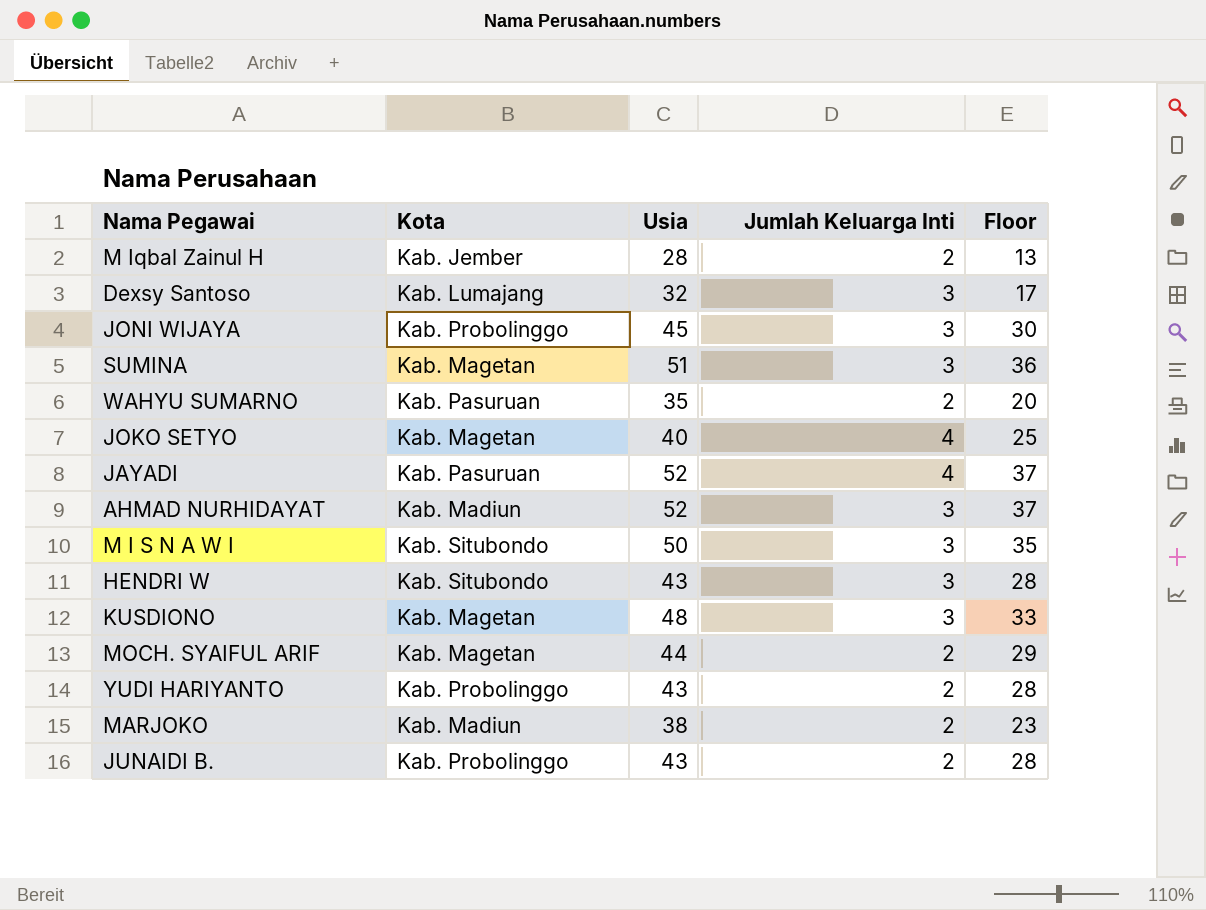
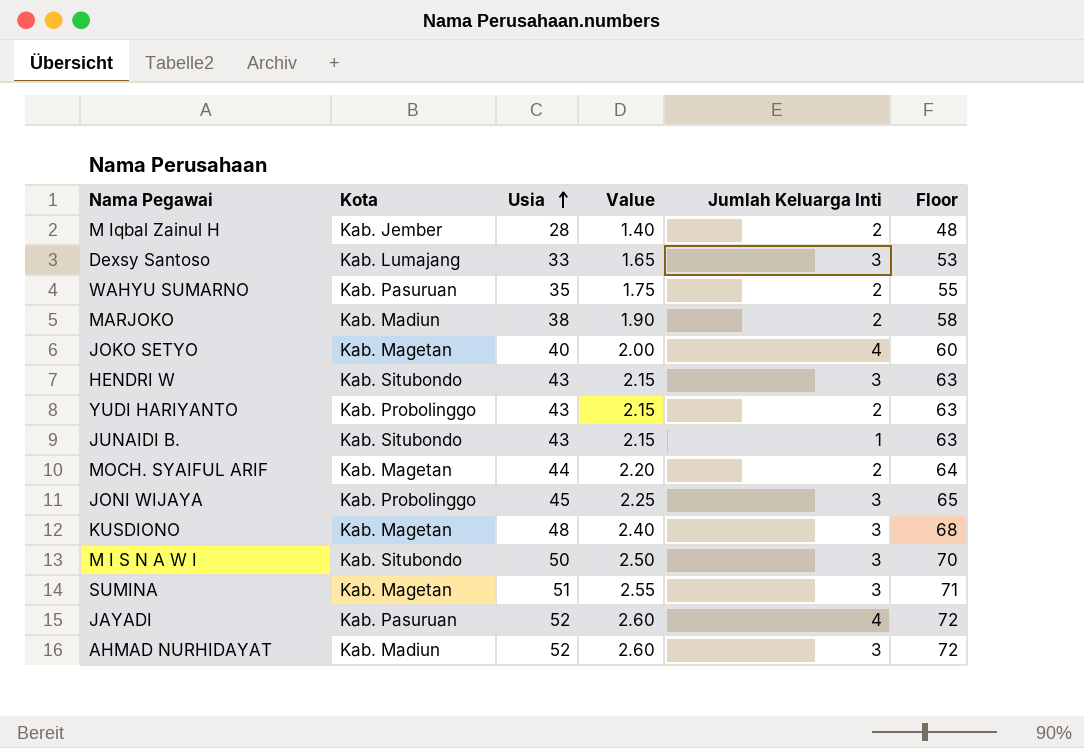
row order: none -> Usia ascending
column Value | formula: none -> [Usia] * 0.05
column Floor | formula: [Usia] - 15 -> [Usia] + 20
Dexsy Santoso | Usia: 32 -> 33
JUNAIDI B. | Kota: Kab. Probolinggo -> Kab. Situbondo
JUNAIDI B. | Jumlah Keluarga Inti: 2 -> 1

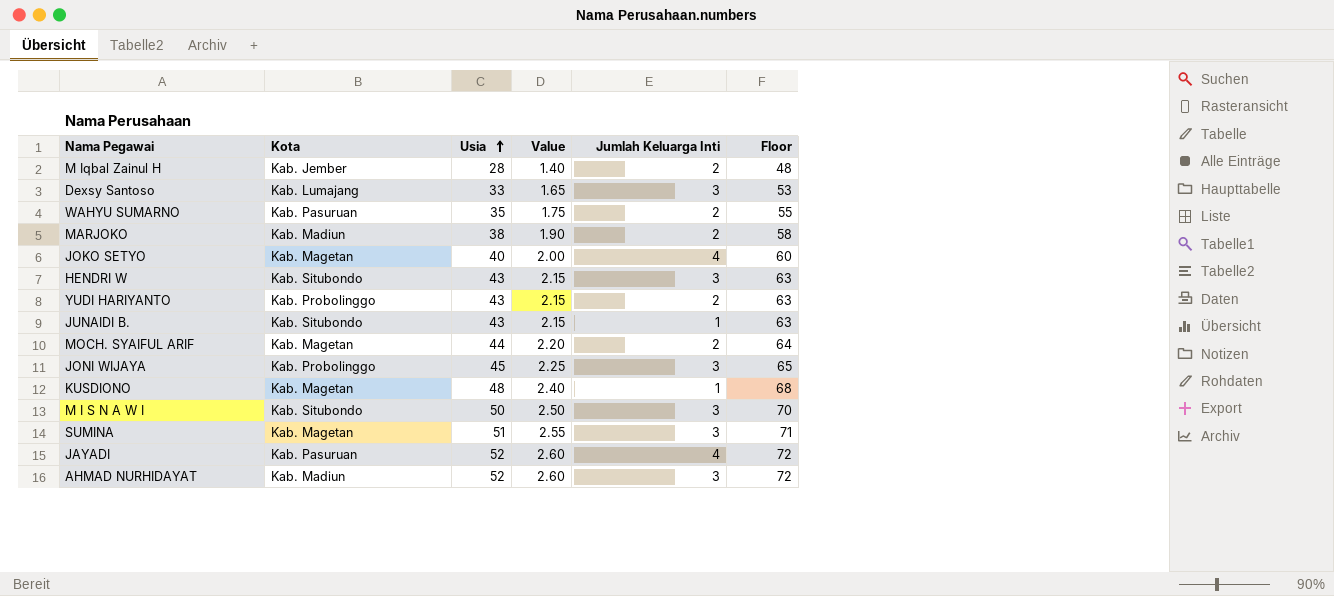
KUSDIONO | Jumlah Keluarga Inti: 3 -> 1

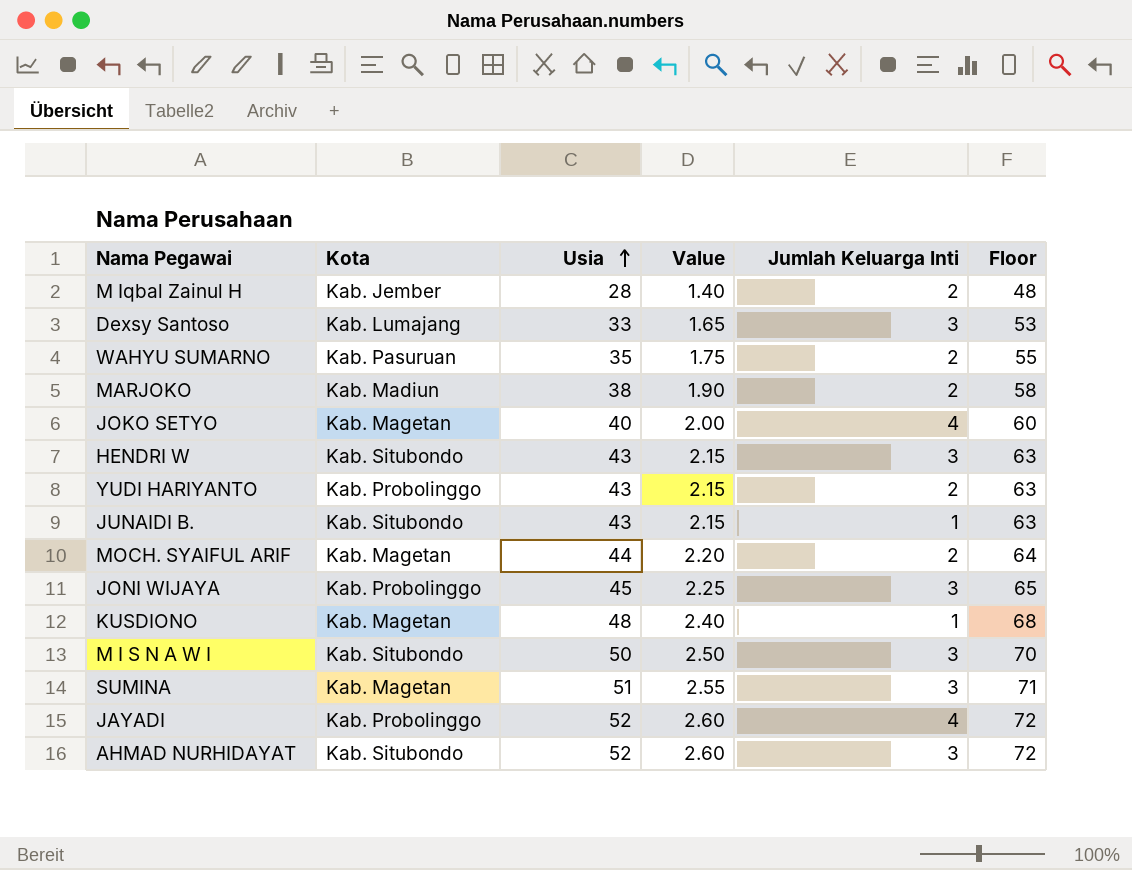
JAYADI | Kota: Kab. Pasuruan -> Kab. Probolinggo
AHMAD NURHIDAYAT | Kota: Kab. Madiun -> Kab. Situbondo

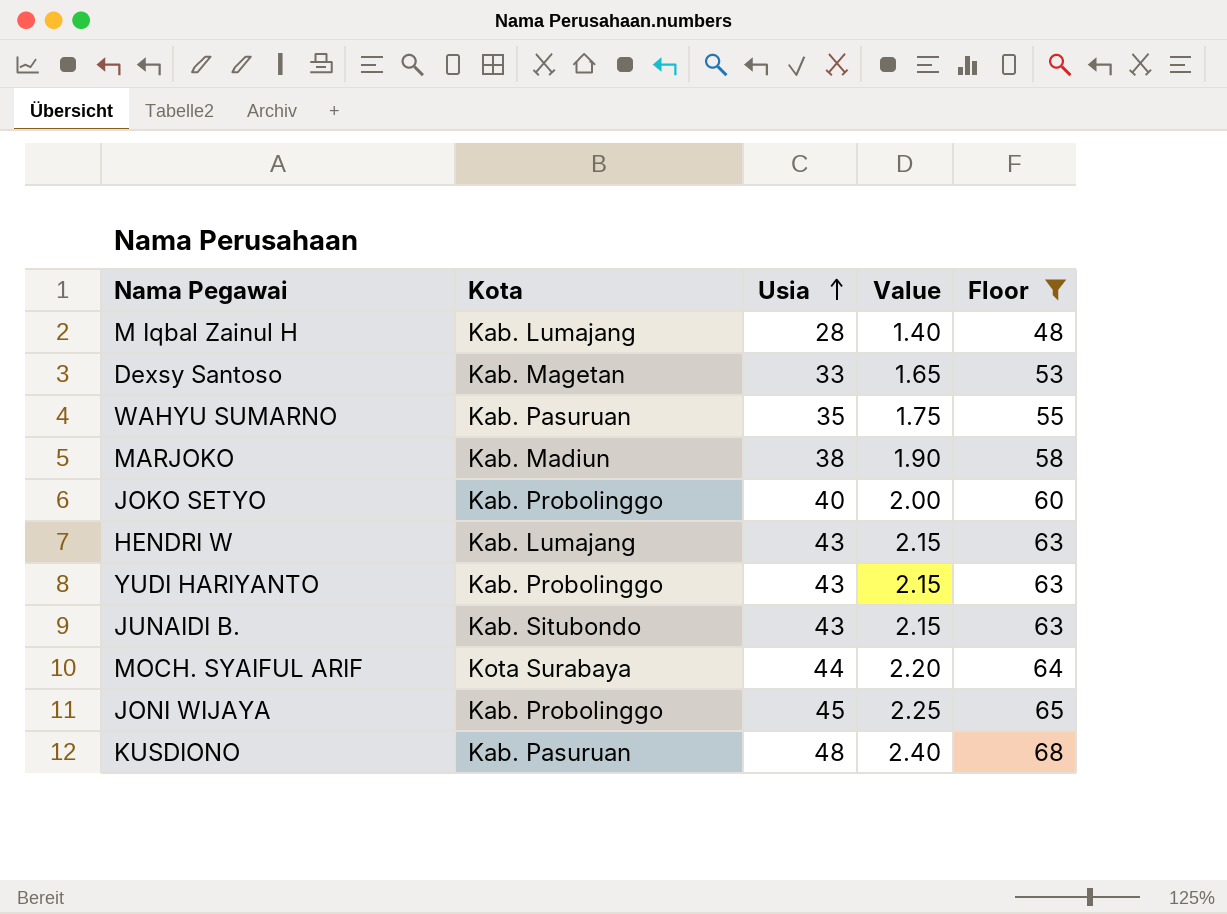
filter: none -> Floor <= 68
column Jumlah Keluarga Inti | position: 5 -> none
M Iqbal Zainul H | Kota: Kab. Jember -> Kab. Lumajang
Dexsy Santoso | Kota: Kab. Lumajang -> Kab. Magetan
JOKO SETYO | Kota: Kab. Magetan -> Kab. Probolinggo
HENDRI W | Kota: Kab. Situbondo -> Kab. Lumajang
MOCH. SYAIFUL ARIF | Kota: Kab. Magetan -> Kota Surabaya
KUSDIONO | Kota: Kab. Magetan -> Kab. Pasuruan

